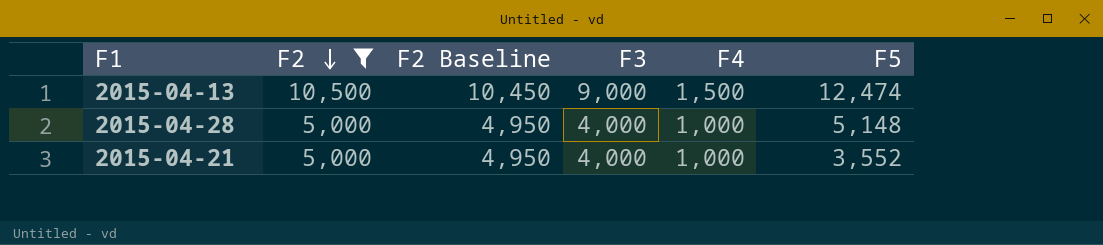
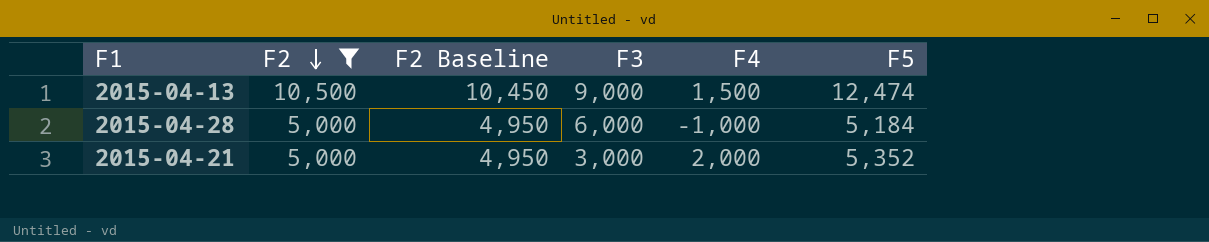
2015-04-28 | F3: 4,000 -> 6,000
2015-04-28 | F4: 1,000 -> -1,000
2015-04-28 | F5: 5,148 -> 5,184
2015-04-21 | F3: 4,000 -> 3,000
2015-04-21 | F4: 1,000 -> 2,000
2015-04-21 | F5: 3,552 -> 5,352

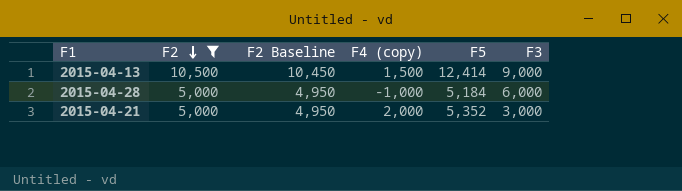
column name: F4 -> F4 (copy)
column F3 | position: 4 -> 6
2015-04-13 | F5: 12,474 -> 12,414

